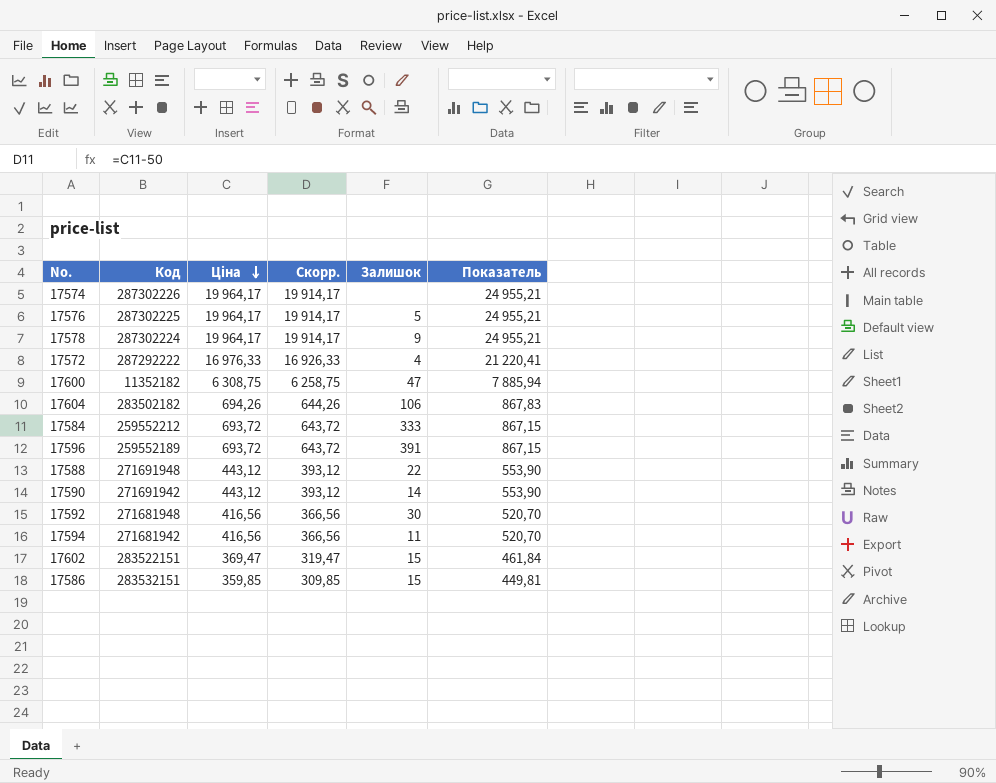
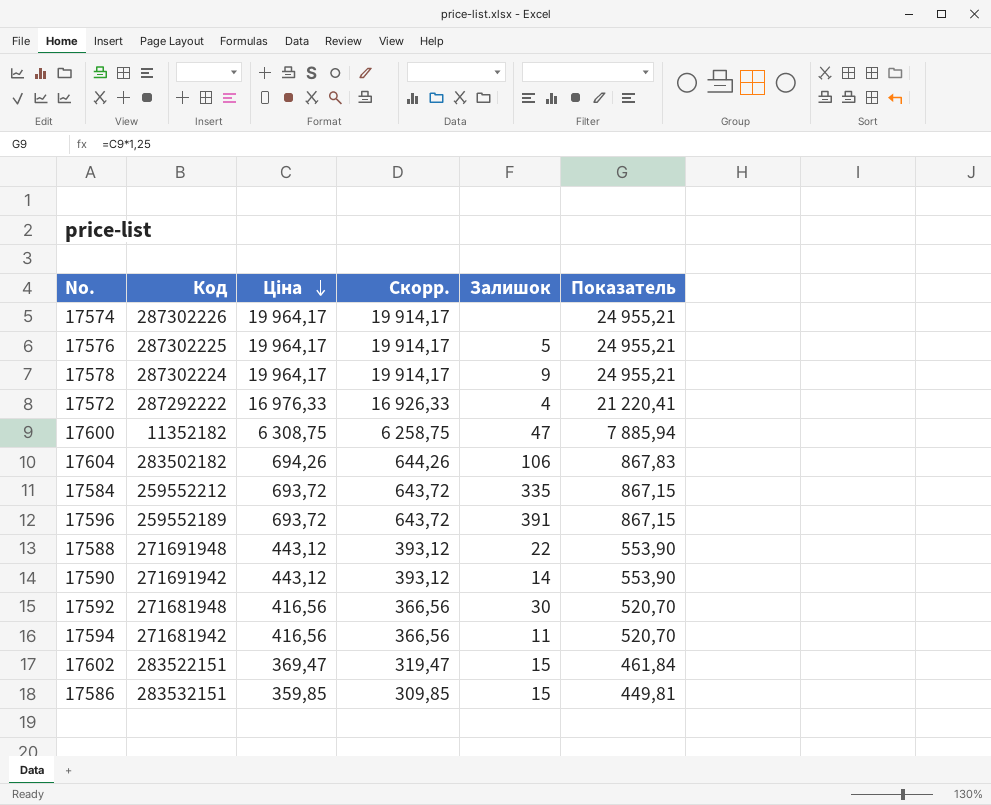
17584 | Залишок: 333 -> 335

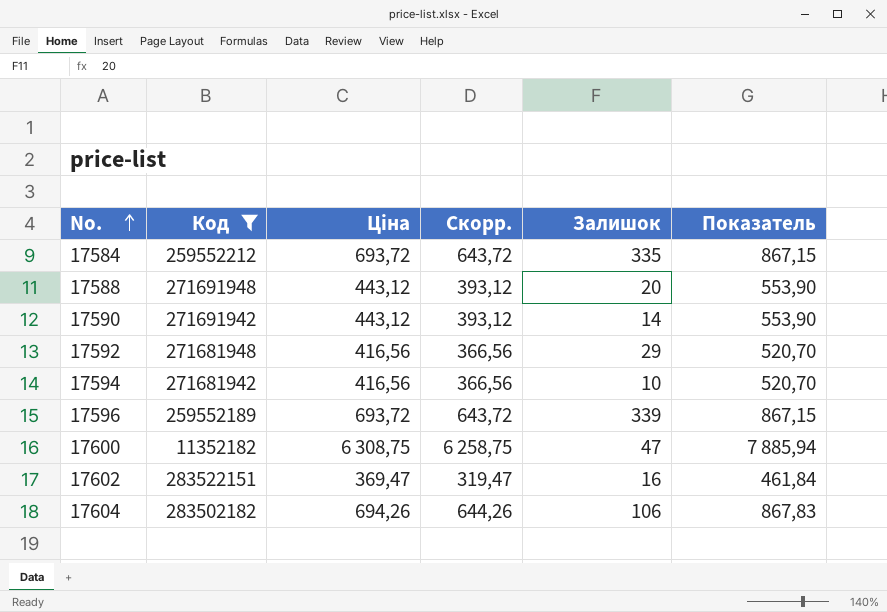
filter: none -> Код <= 283522151
row order: Ціна descending -> No. ascending
17588 | Залишок: 22 -> 20
17592 | Залишок: 30 -> 29
17594 | Залишок: 11 -> 10
17596 | Залишок: 391 -> 339
17602 | Залишок: 15 -> 16

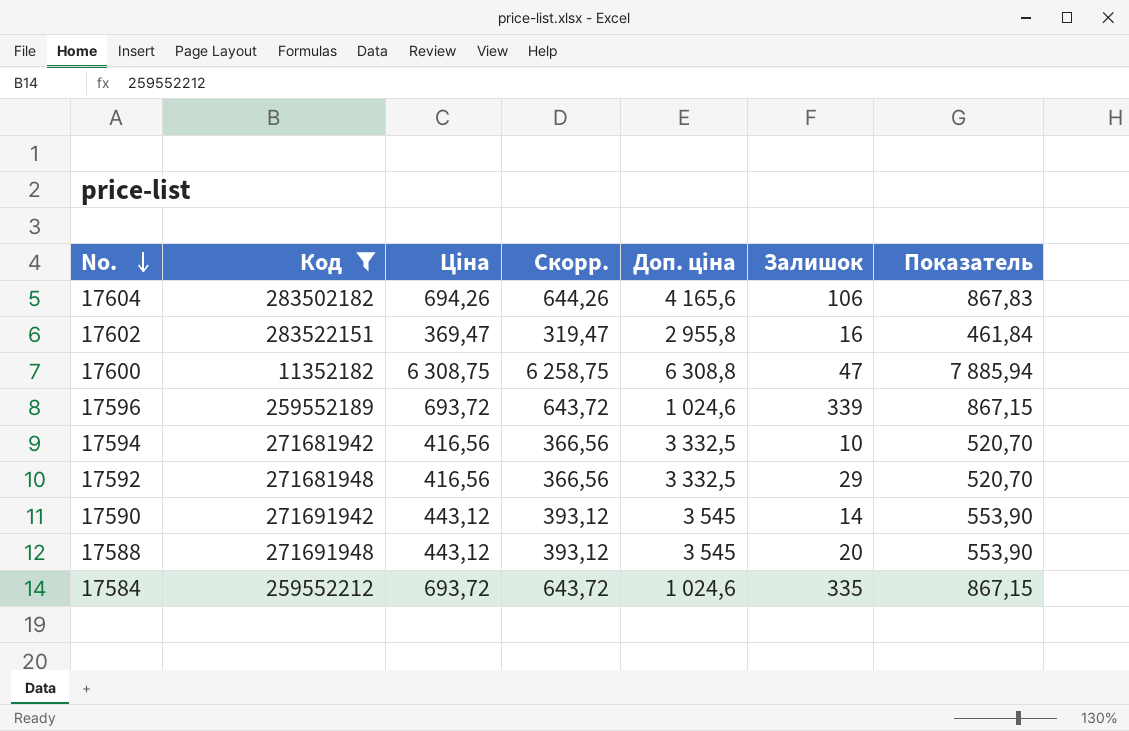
row order: No. ascending -> No. descending
column Доп. ціна | position: none -> 5

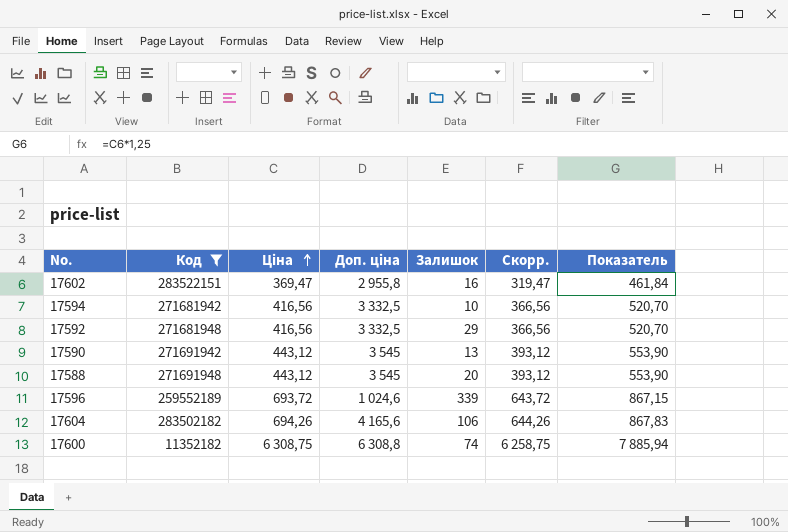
row order: No. descending -> Ціна ascending
column Скорр. | position: 4 -> 6
row 17584: 259552212 | 693,72 | 643,72 | 1 024,6 | 335 | 867,15 -> none
17590 | Залишок: 14 -> 13
17600 | Залишок: 47 -> 74

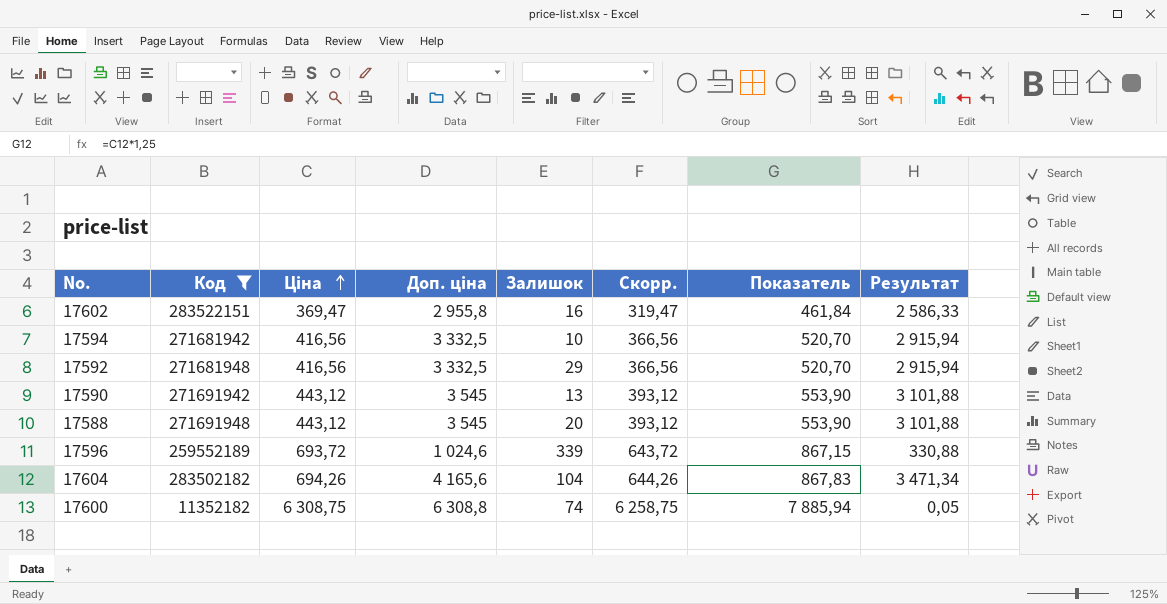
column Результат | formula: none -> [Доп. ціна] - [Ціна]
17604 | Залишок: 106 -> 104

